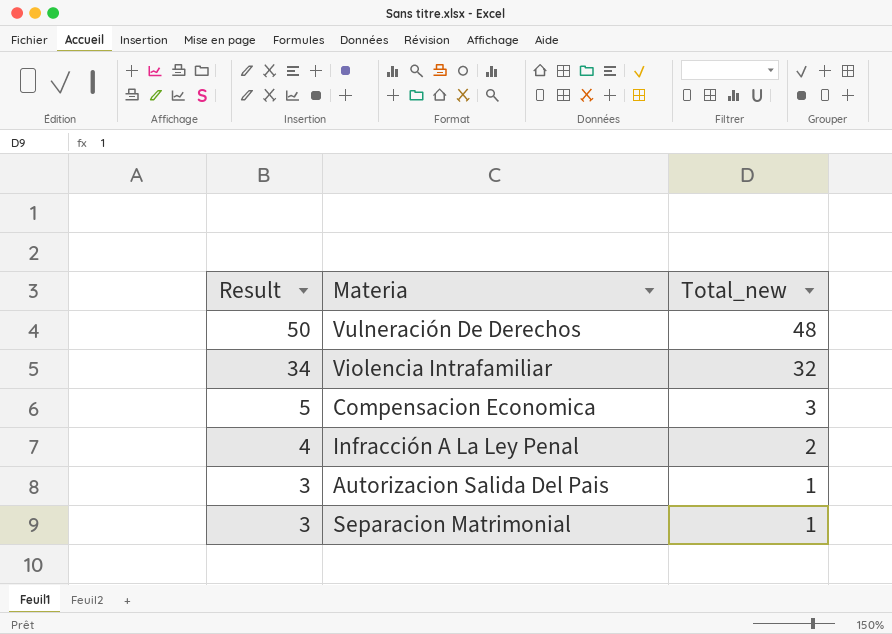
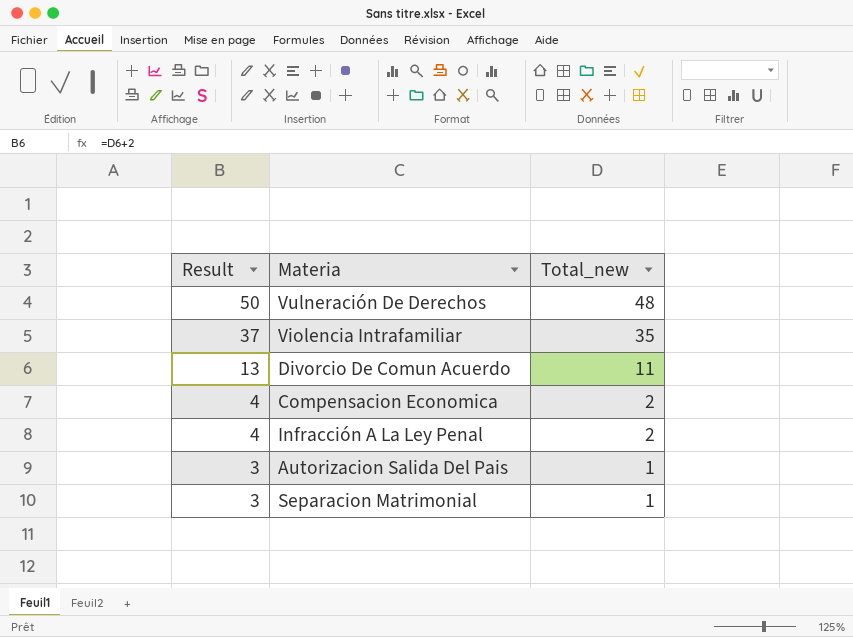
Violencia Intrafamiliar | Result: 34 -> 37
Violencia Intrafamiliar | Total_new: 32 -> 35
row Divorcio De Comun Acuerdo: none -> 13 | 11
Compensacion Economica | Result: 5 -> 4
Compensacion Economica | Total_new: 3 -> 2

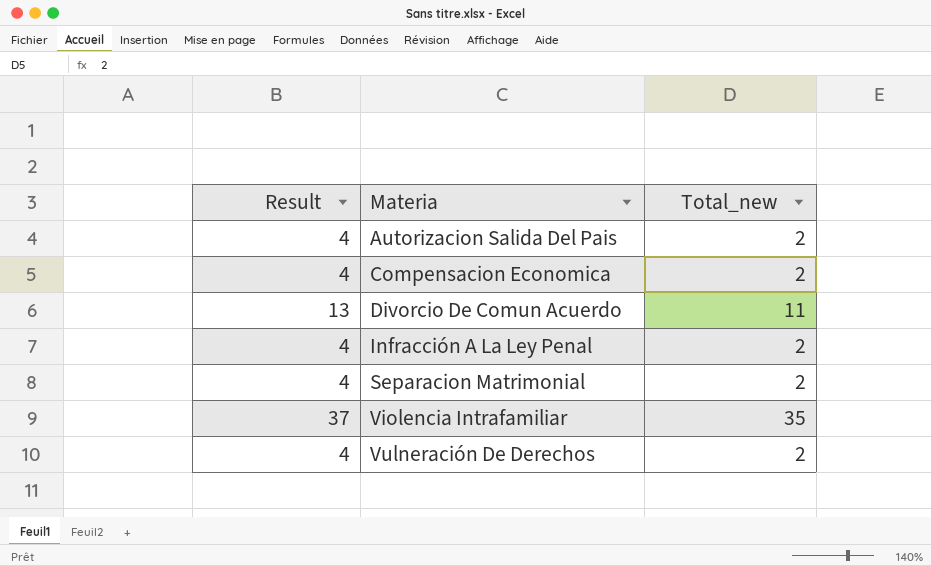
row order: Result descending -> Materia ascending
Autorizacion Salida Del Pais | Result: 3 -> 4
Autorizacion Salida Del Pais | Total_new: 1 -> 2
Separacion Matrimonial | Result: 3 -> 4
Separacion Matrimonial | Total_new: 1 -> 2
Vulneración De Derechos | Result: 50 -> 4
Vulneración De Derechos | Total_new: 48 -> 2

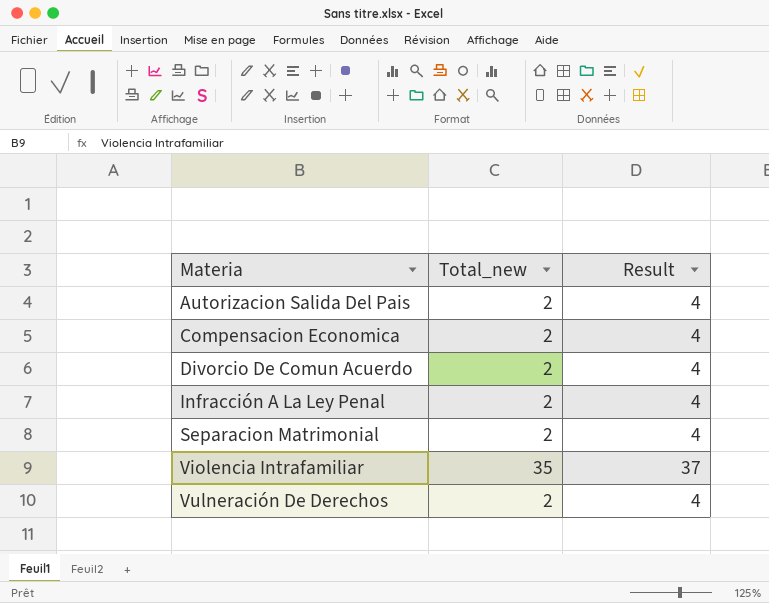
column Result | position: 1 -> 3
Divorcio De Comun Acuerdo | Total_new: 11 -> 2
Divorcio De Comun Acuerdo | Result: 13 -> 4

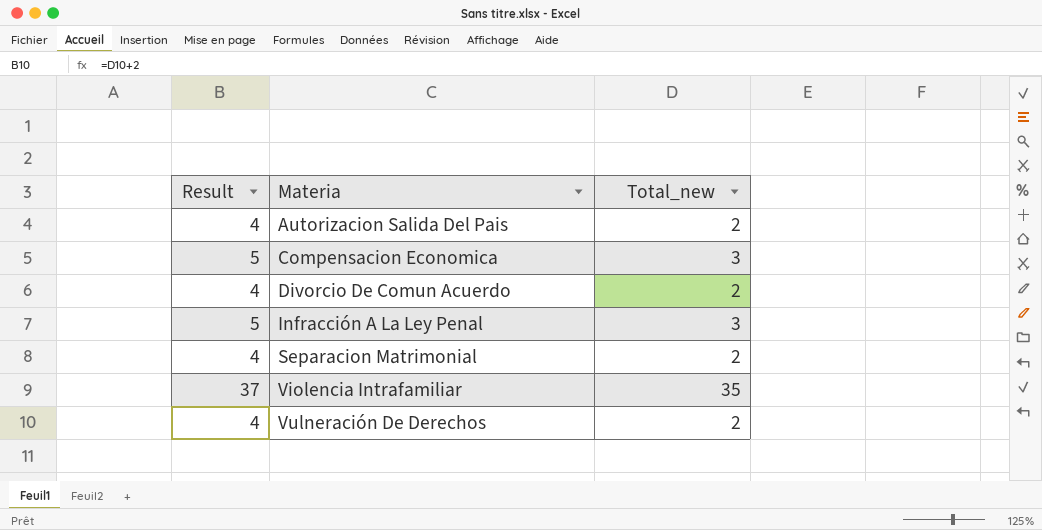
column Result | position: 3 -> 1
Compensacion Economica | Result: 4 -> 5
Compensacion Economica | Total_new: 2 -> 3
Infracción A La Ley Penal | Result: 4 -> 5
Infracción A La Ley Penal | Total_new: 2 -> 3

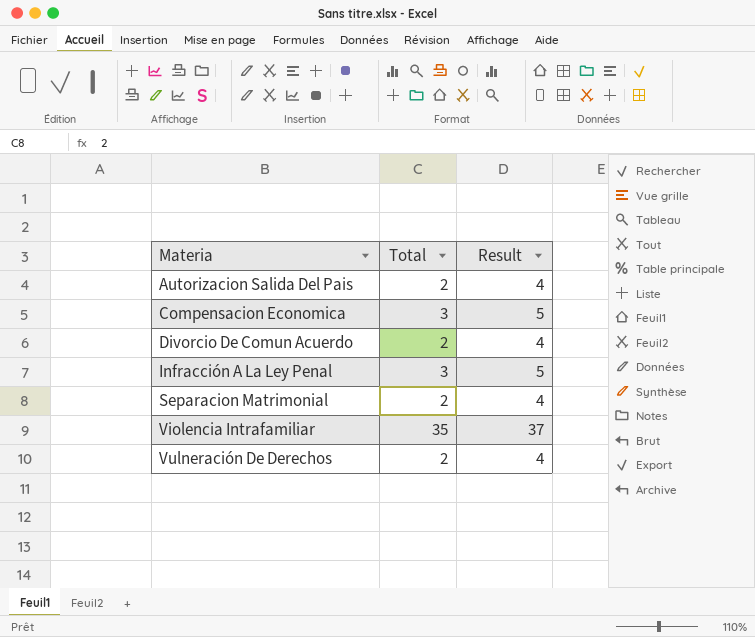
column name: Total_new -> Total
column Result | position: 1 -> 3

